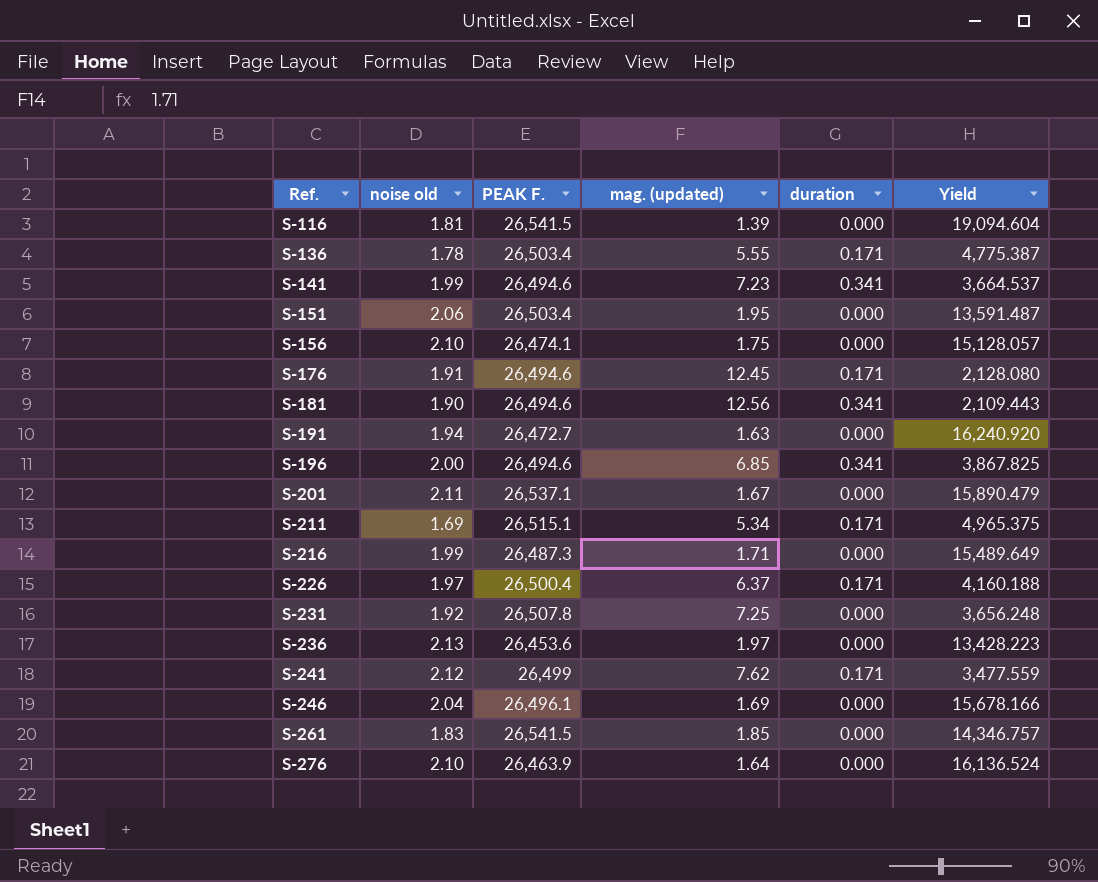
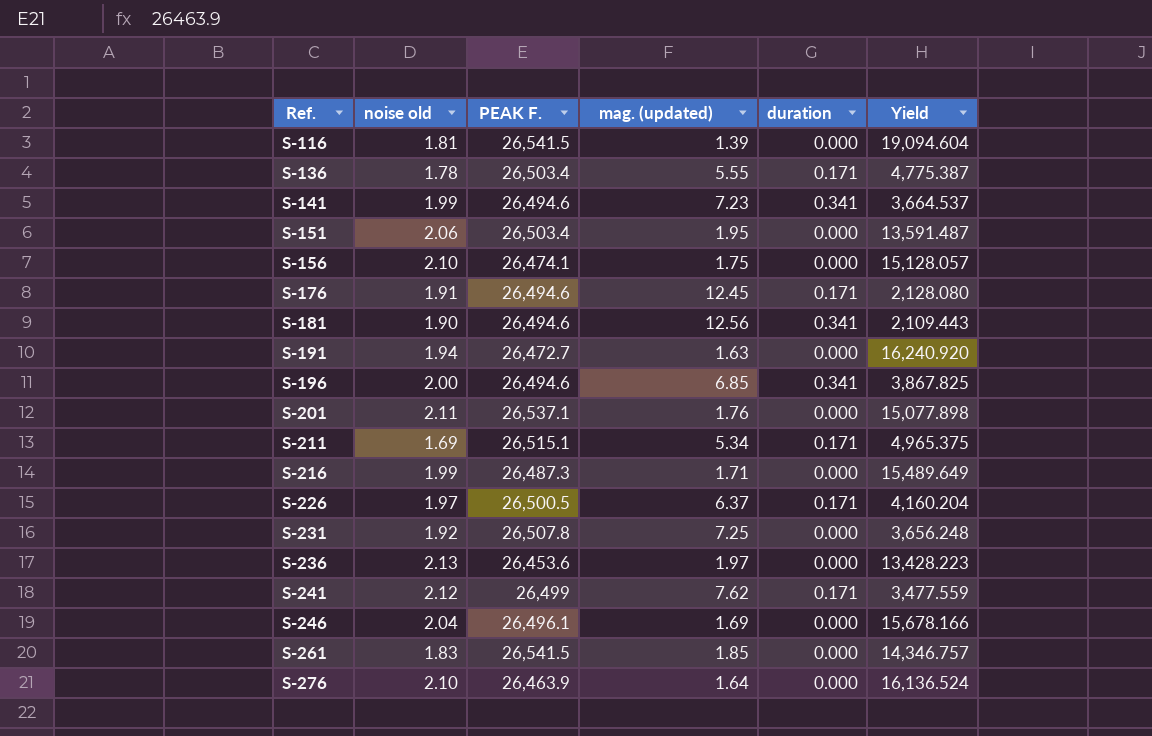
S-201 | mag. (updated): 1.67 -> 1.76
S-201 | Yield: 15,890.479 -> 15,077.898
S-226 | PEAK F.: 26,500.4 -> 26,500.5
S-226 | Yield: 4,160.188 -> 4,160.204

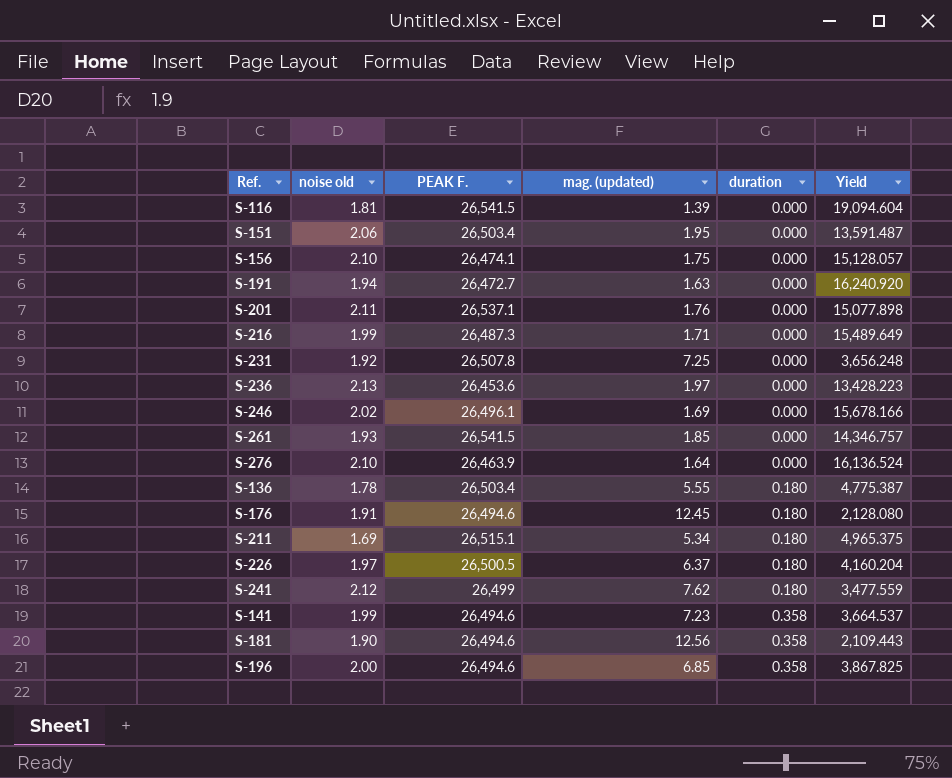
row order: Ref. ascending -> duration ascending
S-246 | noise old: 2.04 -> 2.02
S-261 | noise old: 1.83 -> 1.93
S-136 | duration: 0.171 -> 0.180
S-176 | duration: 0.171 -> 0.180
S-211 | duration: 0.171 -> 0.180
S-226 | duration: 0.171 -> 0.180
S-241 | duration: 0.171 -> 0.180
S-141 | duration: 0.341 -> 0.358
S-181 | duration: 0.341 -> 0.358
S-196 | duration: 0.341 -> 0.358

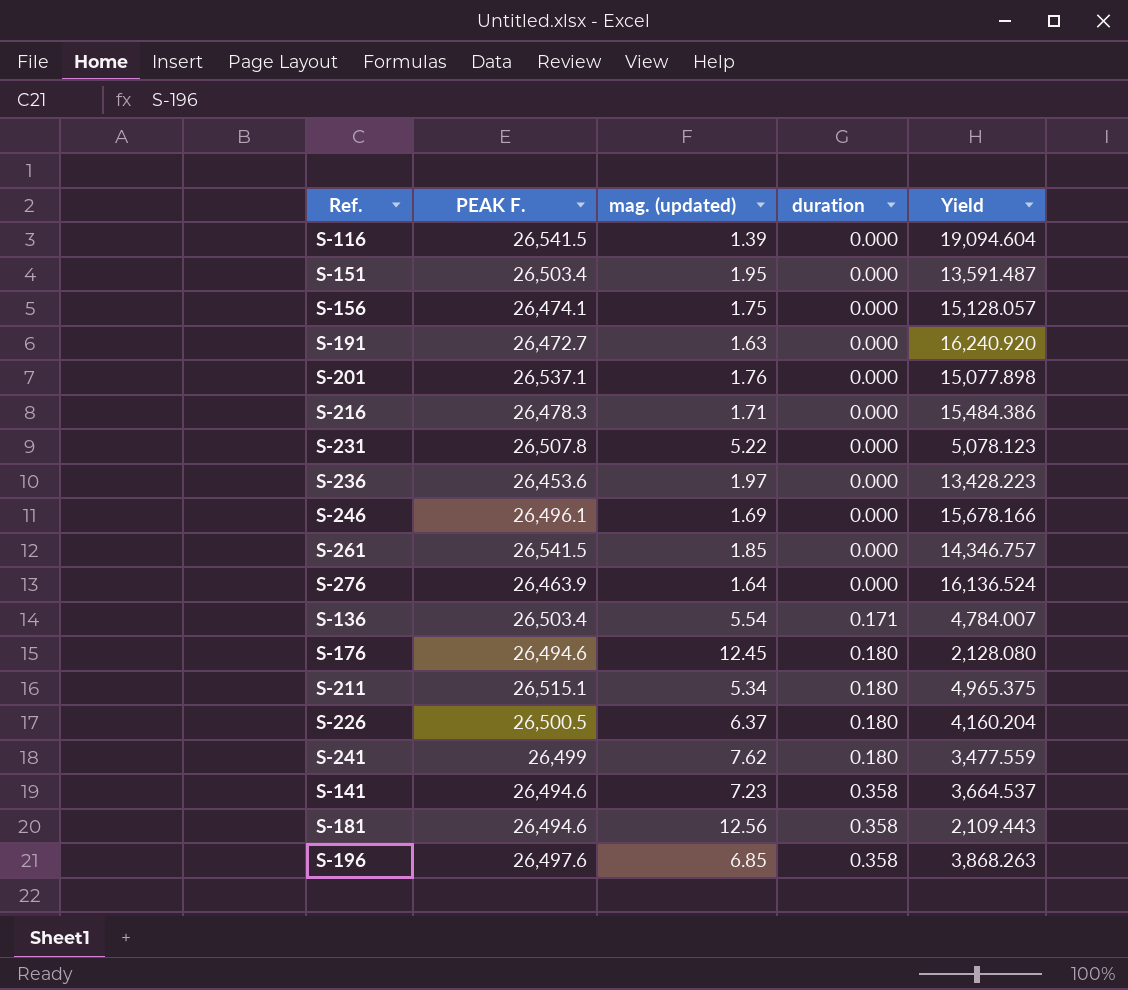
column noise old | position: 2 -> none
S-216 | PEAK F.: 26,487.3 -> 26,478.3
S-216 | Yield: 15,489.649 -> 15,484.386
S-231 | mag. (updated): 7.25 -> 5.22
S-231 | Yield: 3,656.248 -> 5,078.123
S-136 | mag. (updated): 5.55 -> 5.54
S-136 | duration: 0.180 -> 0.171
S-136 | Yield: 4,775.387 -> 4,784.007
S-196 | PEAK F.: 26,494.6 -> 26,497.6
S-196 | Yield: 3,867.825 -> 3,868.263

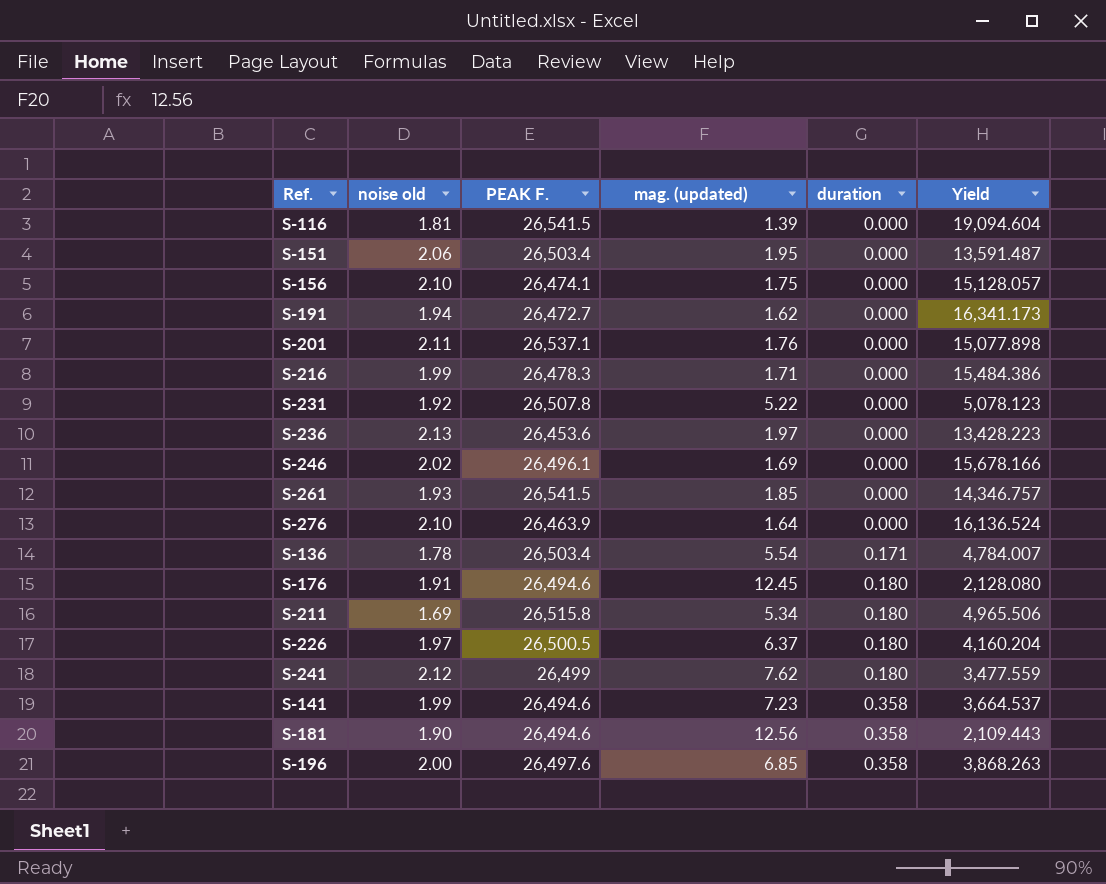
column noise old | position: none -> 2
S-191 | mag. (updated): 1.63 -> 1.62
S-191 | Yield: 16,240.920 -> 16,341.173
S-211 | PEAK F.: 26,515.1 -> 26,515.8
S-211 | Yield: 4,965.375 -> 4,965.506

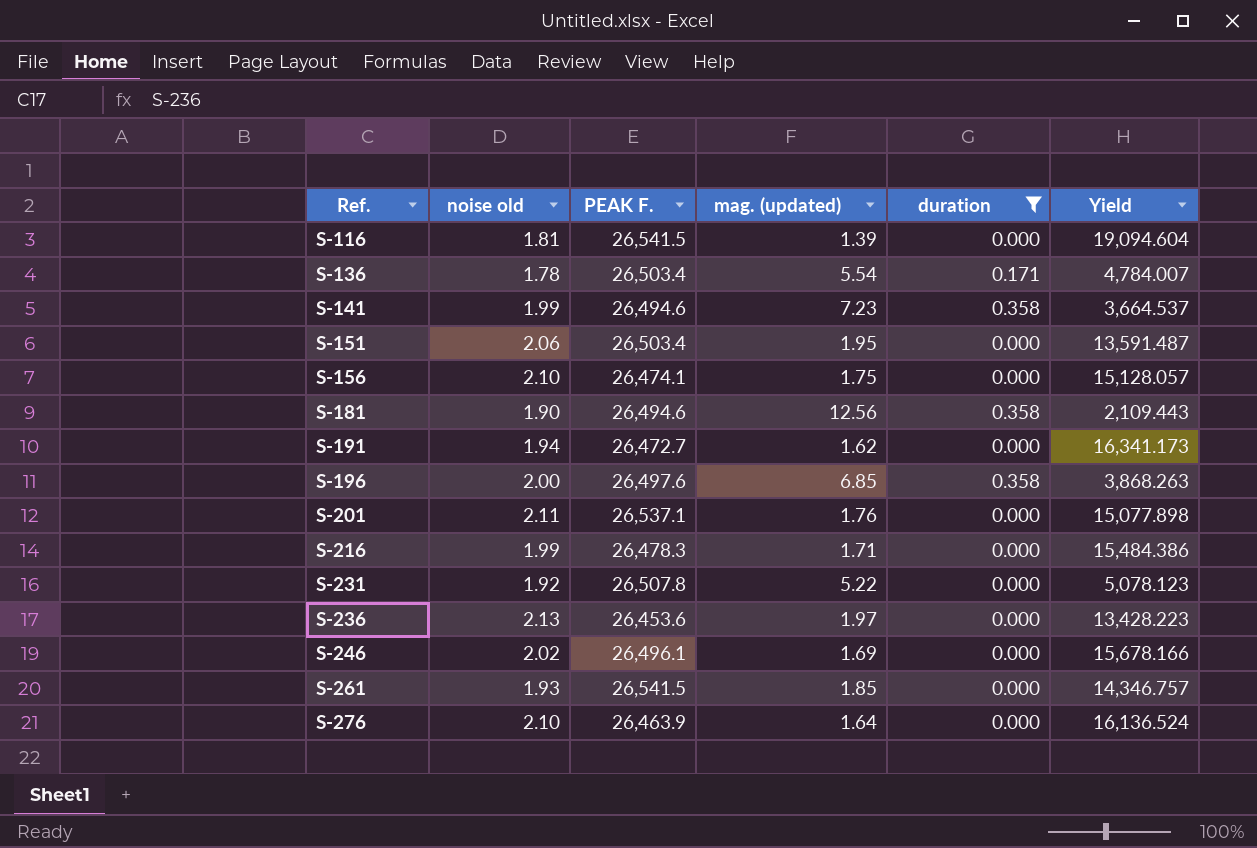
filter: none -> duration != 0.180
row order: duration ascending -> Ref. ascending

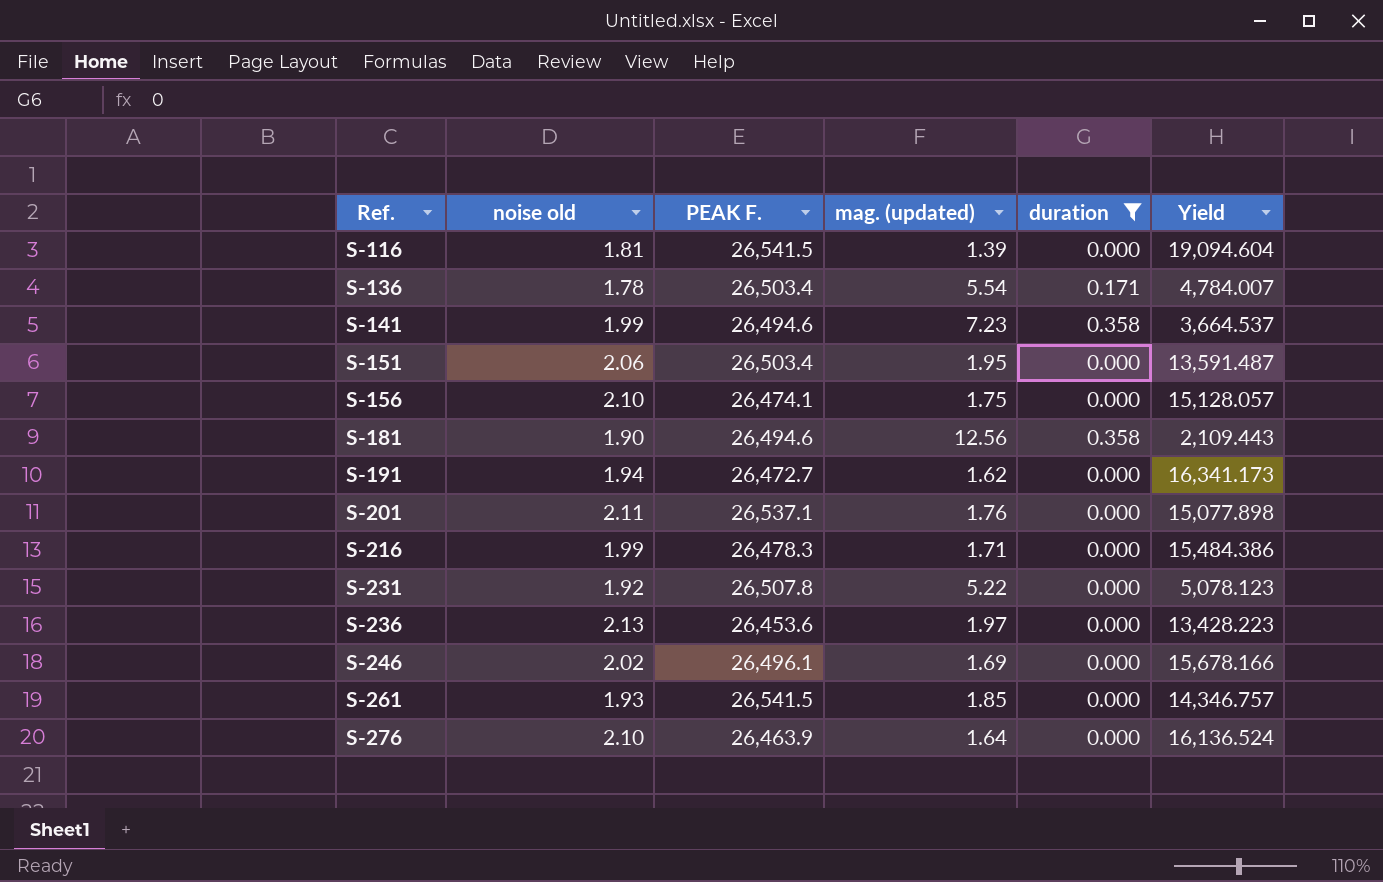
row S-196: 2.00 | 26,497.6 | 6.85 | 0.358 | 3,868.263 -> none

